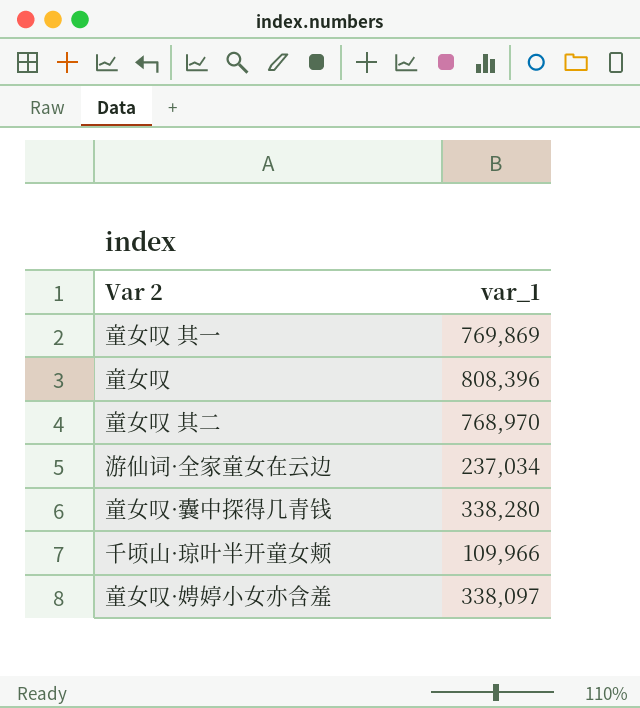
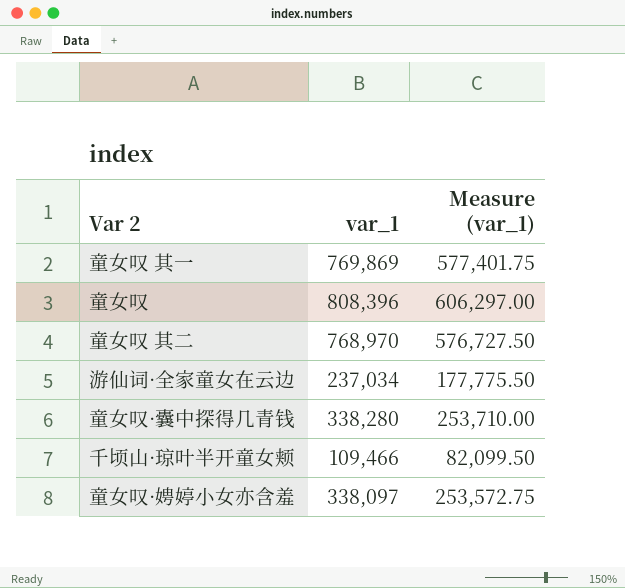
column Measure (var_1) | formula: none -> [var_1] * 0.75
千顷山·琼叶半开童女颊 | var_1: 109,966 -> 109,466

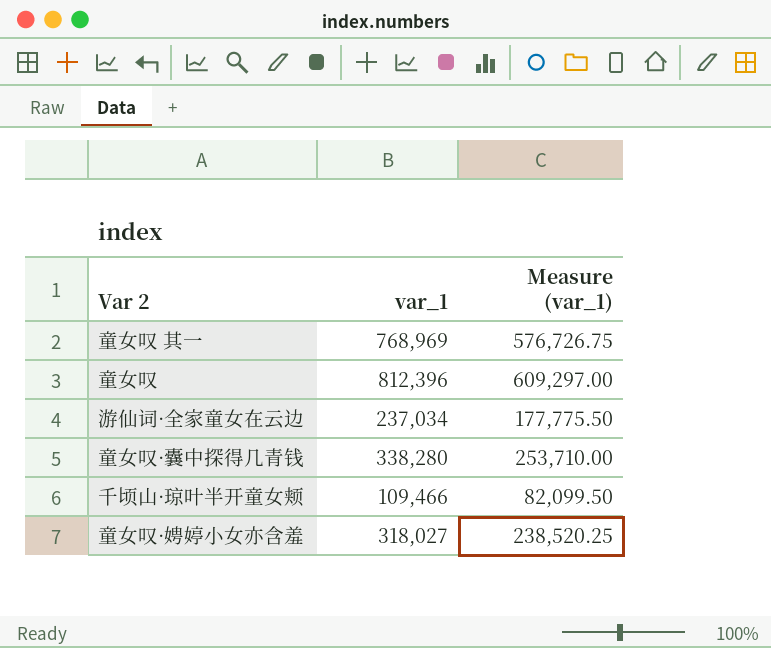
row 童女叹 其二: 768,970 | 576,727.50 -> none
童女叹 其一 | var_1: 769,869 -> 768,969
童女叹 其一 | Measure (var_1): 577,401.75 -> 576,726.75
童女叹 | var_1: 808,396 -> 812,396
童女叹 | Measure (var_1): 606,297.00 -> 609,297.00
童女叹·娉婷小女亦含羞 | var_1: 338,097 -> 318,027
童女叹·娉婷小女亦含羞 | Measure (var_1): 253,572.75 -> 238,520.25

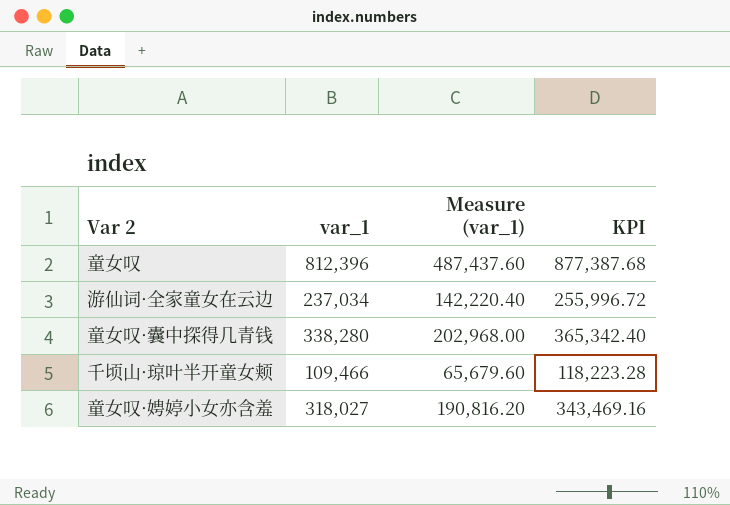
column Measure (var_1) | formula: [var_1] * 0.75 -> [var_1] * 0.6
column KPI | formula: none -> [var_1] * 1.08
row 童女叹 其一: 768,969 | 576,726.75 -> none

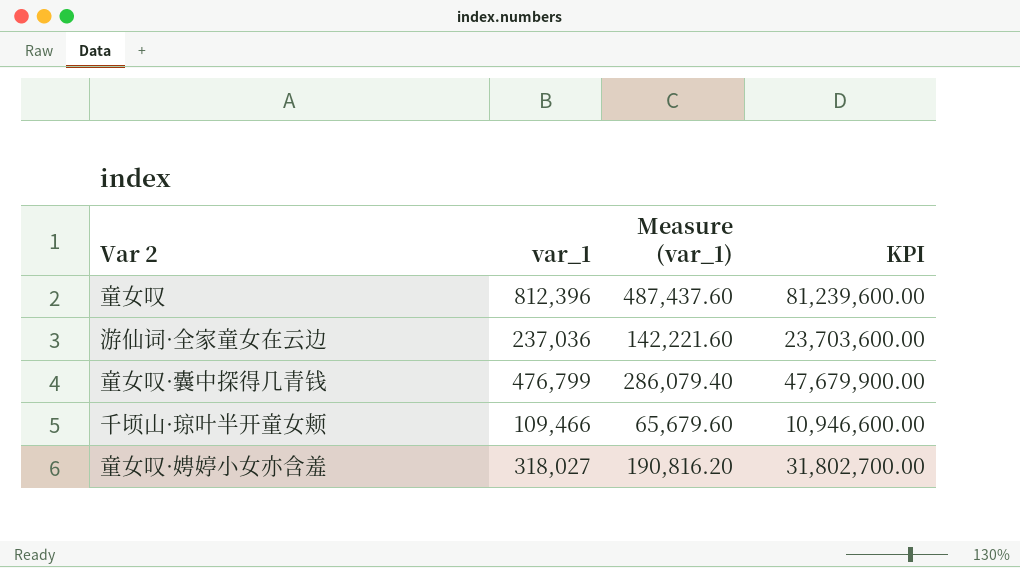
column KPI | formula: [var_1] * 1.08 -> [var_1] * 100
游仙词·全家童女在云边 | var_1: 237,034 -> 237,036
游仙词·全家童女在云边 | Measure (var_1): 142,220.40 -> 142,221.60
童女叹·囊中探得几青钱 | var_1: 338,280 -> 476,799
童女叹·囊中探得几青钱 | Measure (var_1): 202,968.00 -> 286,079.40

